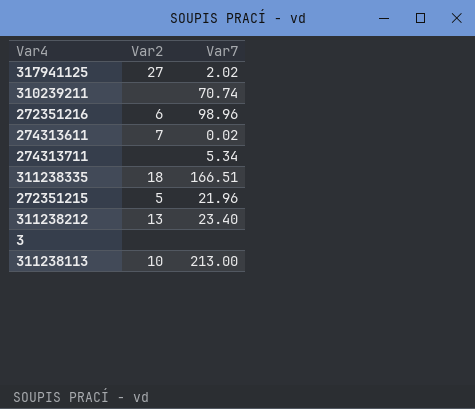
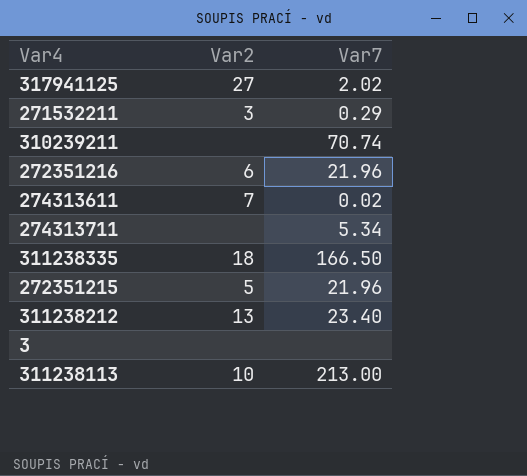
row 271532211: none -> 3 | 0.29
272351216 | Var7: 98.96 -> 21.96
311238335 | Var7: 166.51 -> 166.50

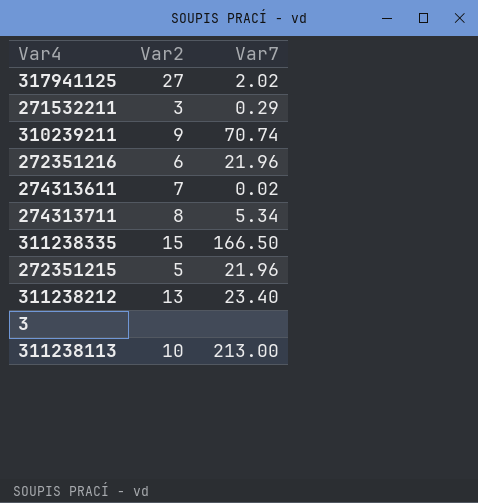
310239211 | Var2: none -> 9
274313711 | Var2: none -> 8
311238335 | Var2: 18 -> 15

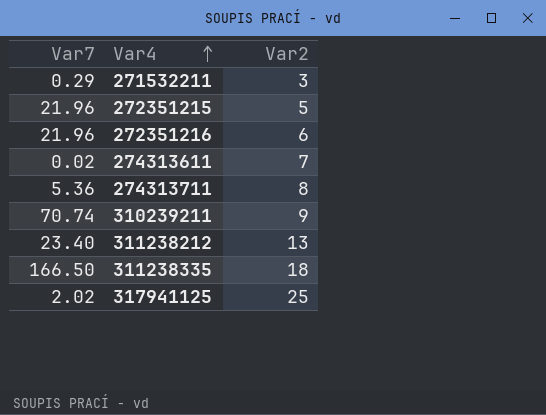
row order: none -> Var4 ascending
column Var7 | position: 3 -> 1
row 3: none | none -> none
row 311238113: 10 | 213.00 -> none
274313711 | Var7: 5.34 -> 5.36
311238335 | Var2: 15 -> 18
317941125 | Var2: 27 -> 25

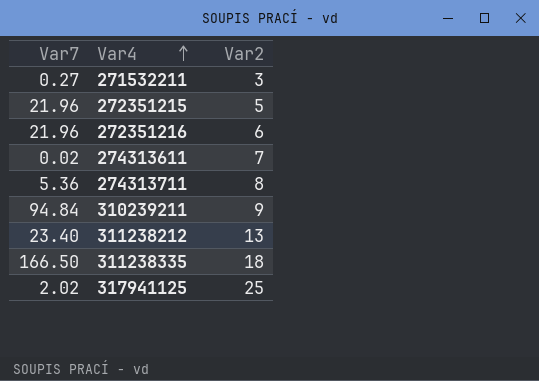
271532211 | Var7: 0.29 -> 0.27
310239211 | Var7: 70.74 -> 94.84

